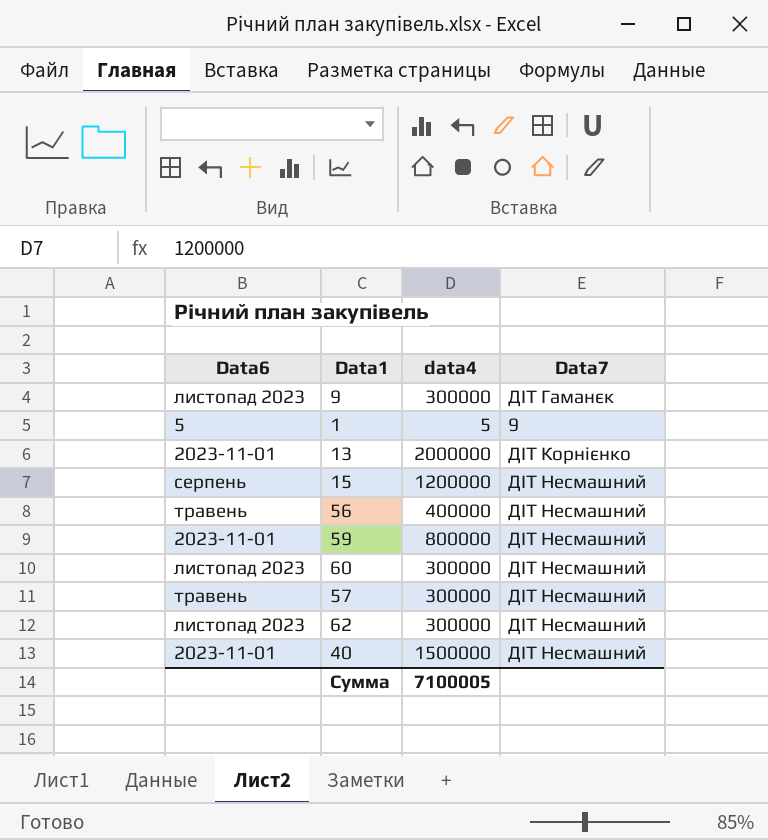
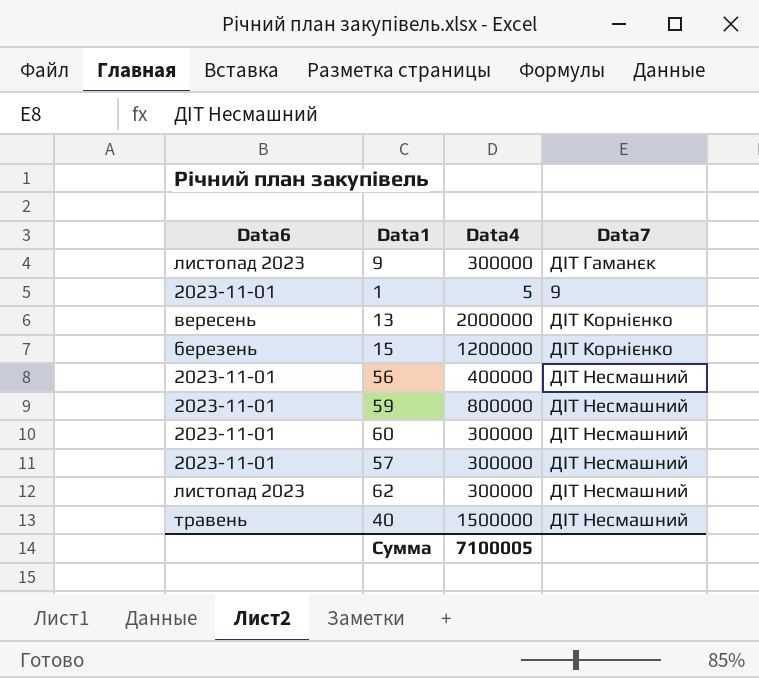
column name: data4 -> Data4
1 | Data6: 5 -> 2023-11-01
13 | Data6: 2023-11-01 -> вересень
15 | Data6: серпень -> березень
15 | Data7: ДІТ Несмашний -> ДІТ Корнієнко
56 | Data6: травень -> 2023-11-01
60 | Data6: листопад 2023 -> 2023-11-01
57 | Data6: травень -> 2023-11-01
40 | Data6: 2023-11-01 -> травень

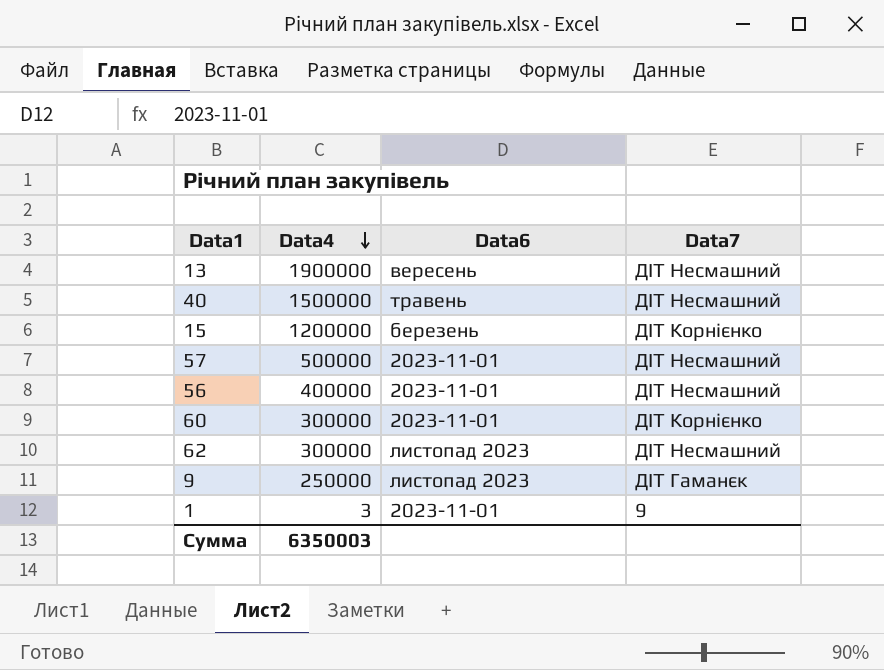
row order: none -> Data4 descending
column Data6 | position: 1 -> 3
row 59: 2023-11-01 | 800000 | ДІТ Несмашний -> none
13 | Data4: 2000000 -> 1900000
13 | Data7: ДІТ Корнієнко -> ДІТ Несмашний
57 | Data4: 300000 -> 500000
60 | Data7: ДІТ Несмашний -> ДІТ Корнієнко
9 | Data4: 300000 -> 250000
1 | Data4: 5 -> 3
Сумма | Data4: 7100005 -> 6350003

